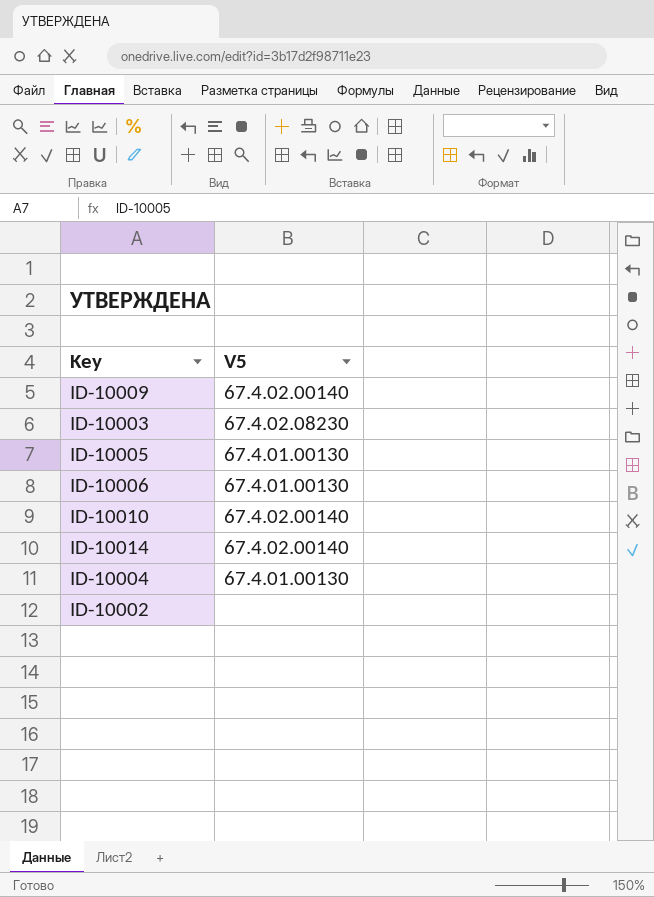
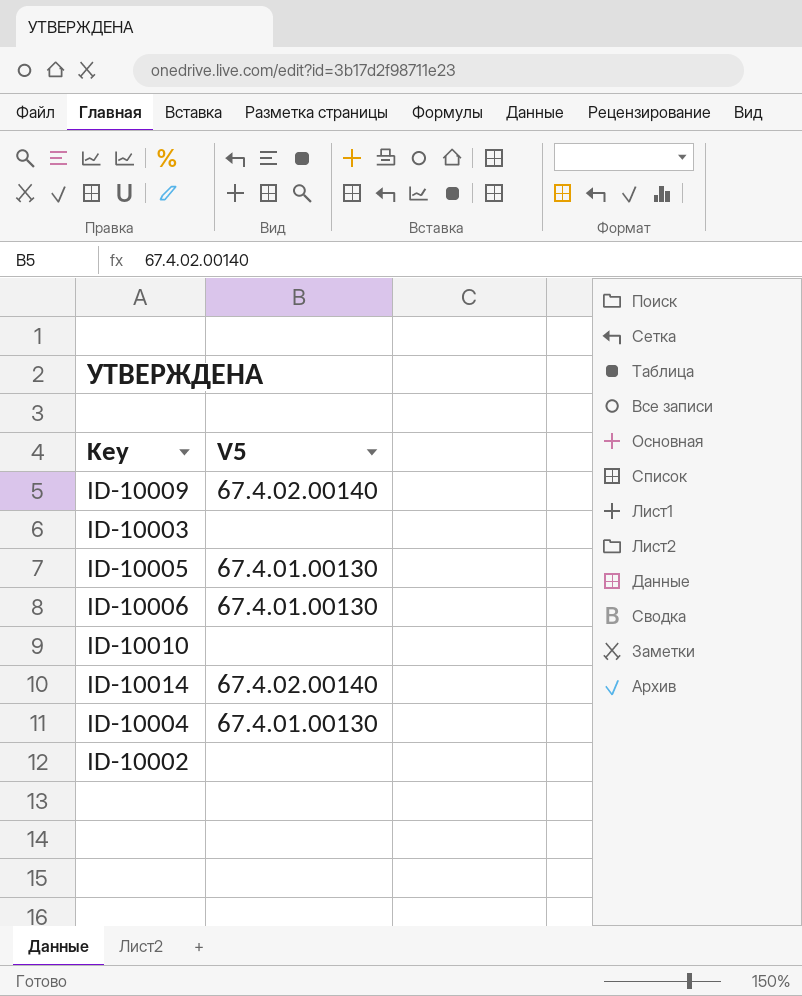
ID-10003 | V5: 67.4.02.08230 -> none
ID-10010 | V5: 67.4.02.00140 -> none

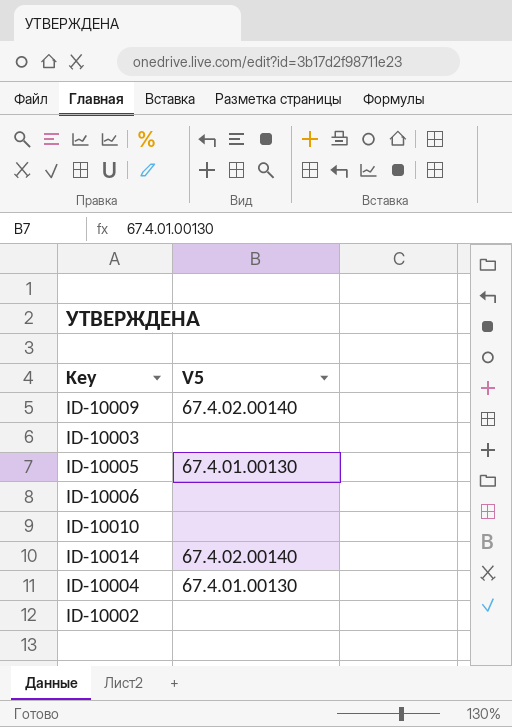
ID-10006 | V5: 67.4.01.00130 -> none

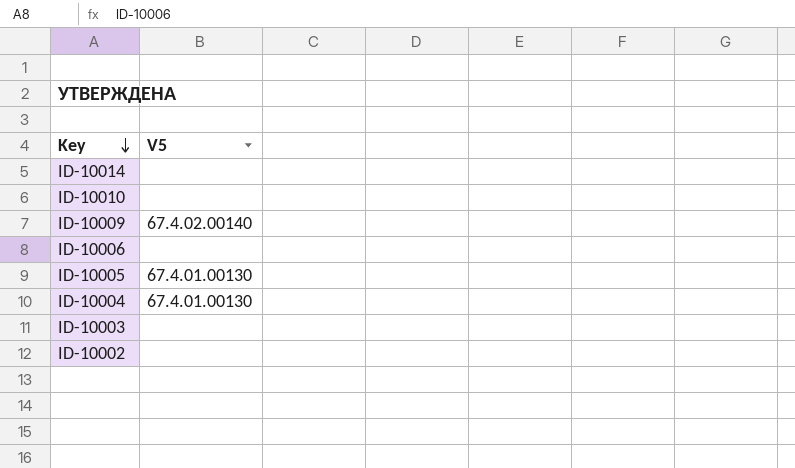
row order: none -> Key descending
ID-10014 | V5: 67.4.02.00140 -> none

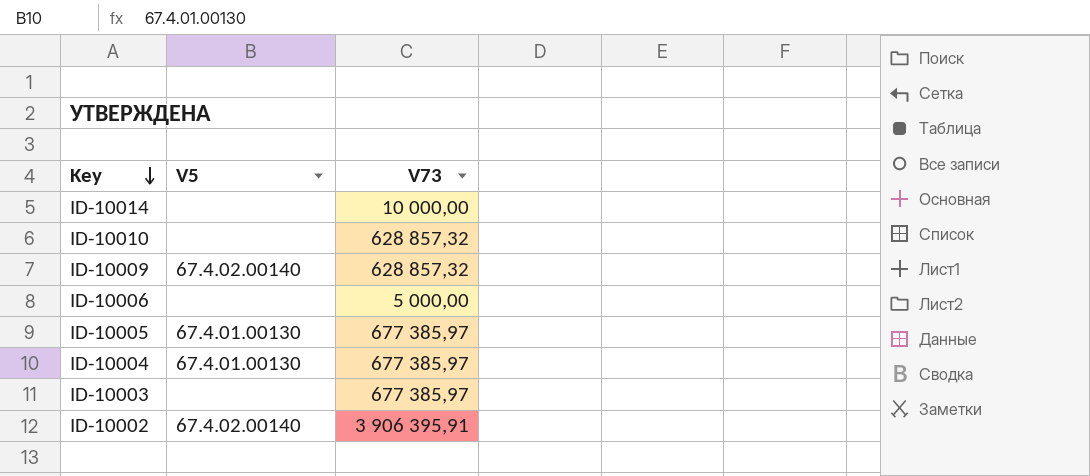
column V73 | position: none -> 3
ID-10002 | V5: none -> 67.4.02.00140

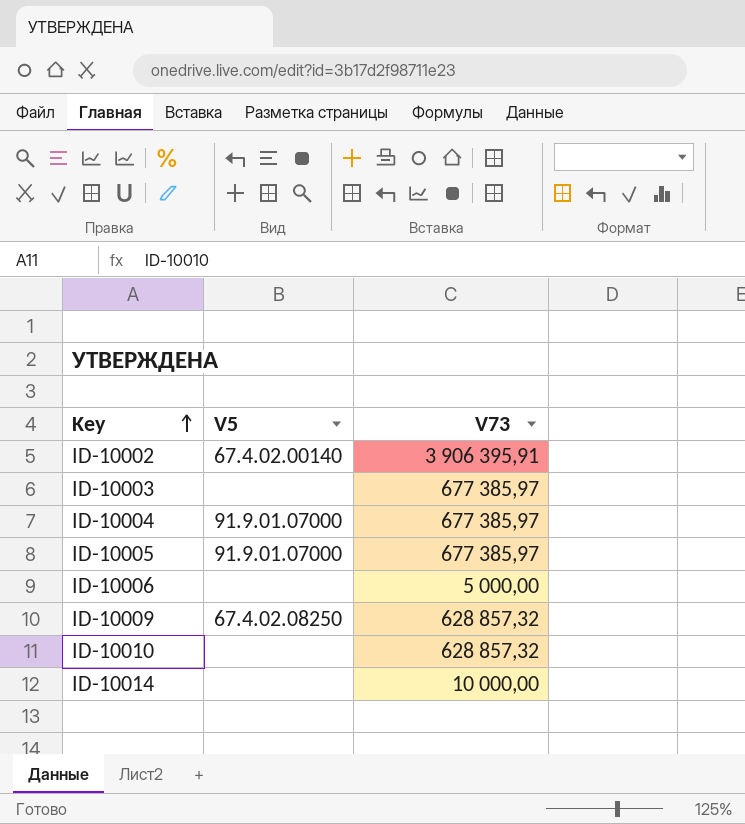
row order: Key descending -> Key ascending
ID-10004 | V5: 67.4.01.00130 -> 91.9.01.07000
ID-10005 | V5: 67.4.01.00130 -> 91.9.01.07000
ID-10009 | V5: 67.4.02.00140 -> 67.4.02.08250

